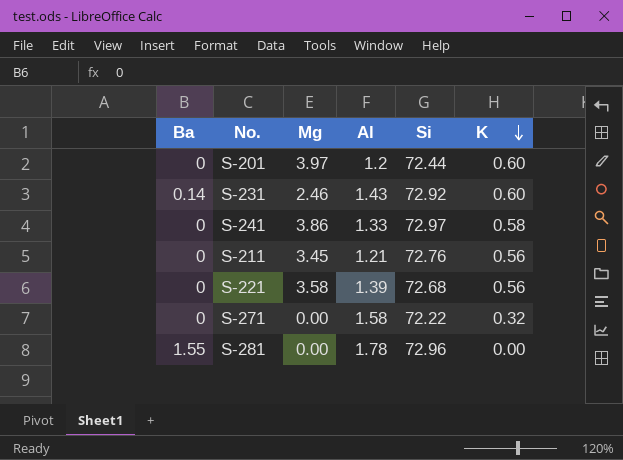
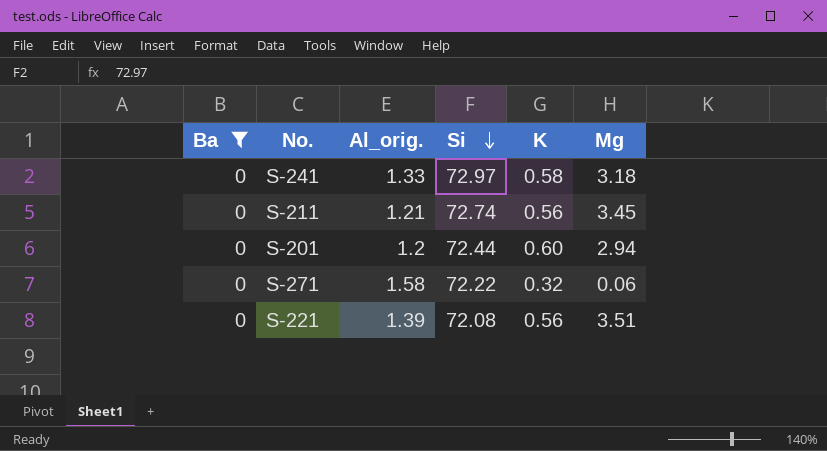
filter: none -> Ba = 0
row order: K descending -> Si descending
column name: Al -> Al_orig.
column Mg | position: 3 -> 6
S-241 | Mg: 3.86 -> 3.18
S-211 | Si: 72.76 -> 72.74
S-201 | Mg: 3.97 -> 2.94
S-271 | Mg: 0.00 -> 0.06
S-221 | Si: 72.68 -> 72.08
S-221 | Mg: 3.58 -> 3.51

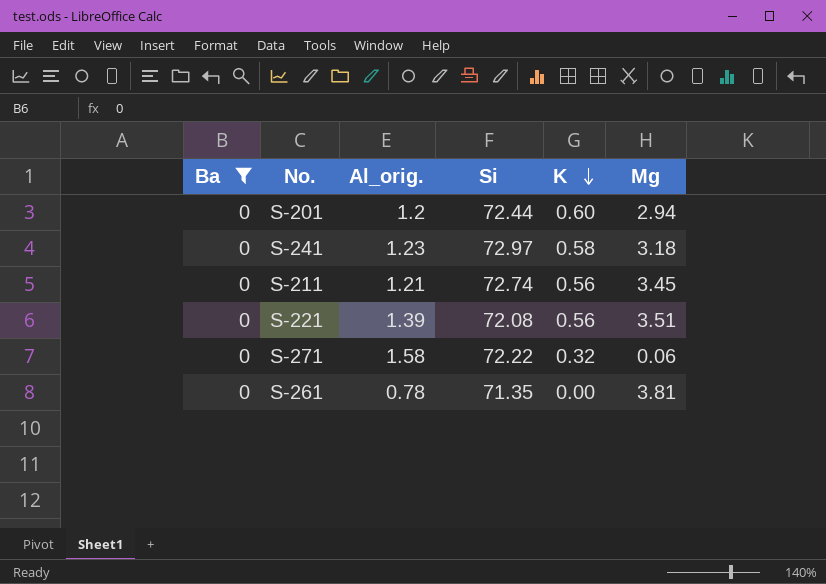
row order: Si descending -> K descending
S-241 | Al_orig.: 1.33 -> 1.23
row S-261: none -> 0 | 0.78 | 71.35 | 0.00 | 3.81

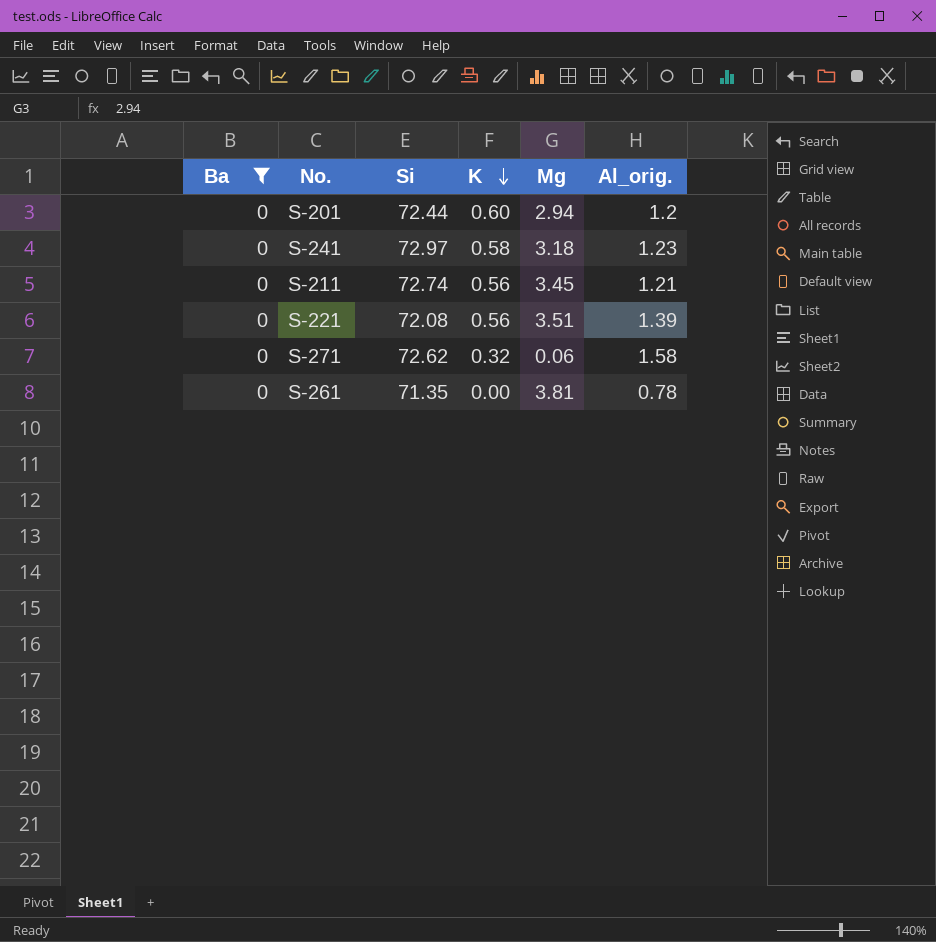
column Al_orig. | position: 3 -> 6
S-271 | Si: 72.22 -> 72.62

